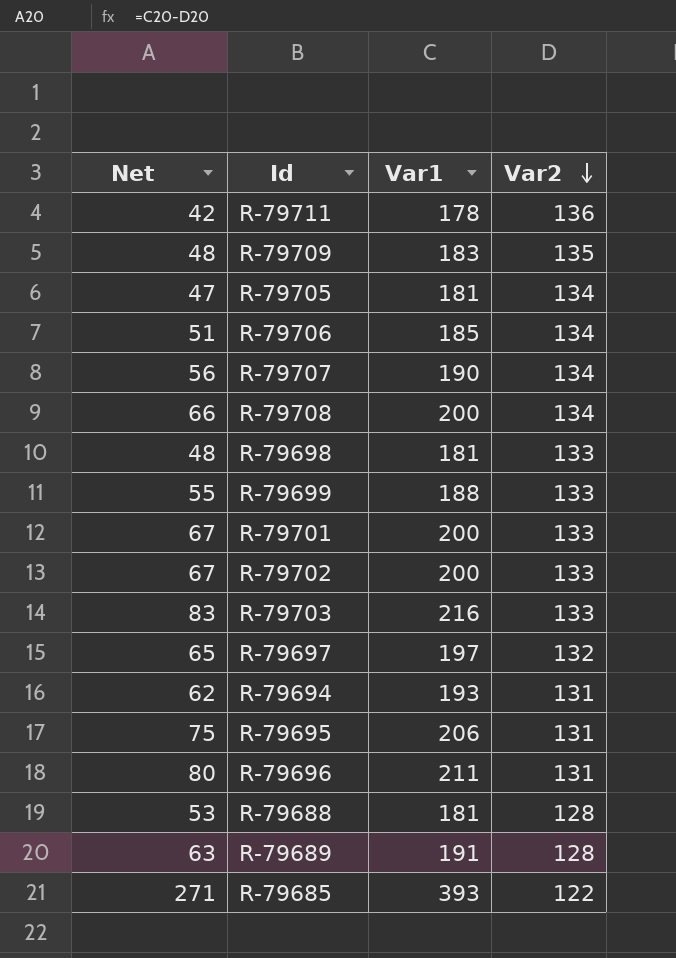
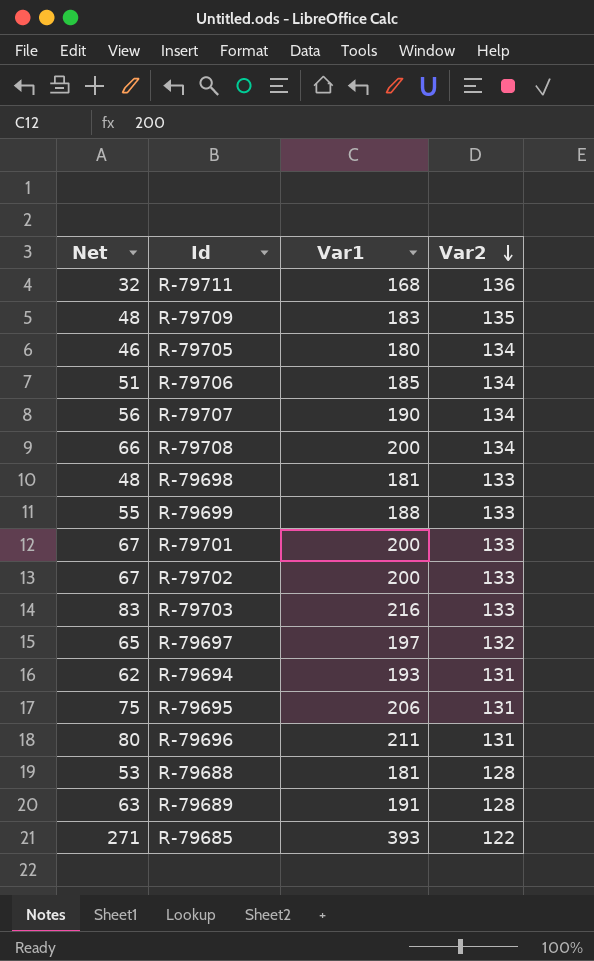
R-79711 | Net: 42 -> 32
R-79711 | Var1: 178 -> 168
R-79705 | Net: 47 -> 46
R-79705 | Var1: 181 -> 180

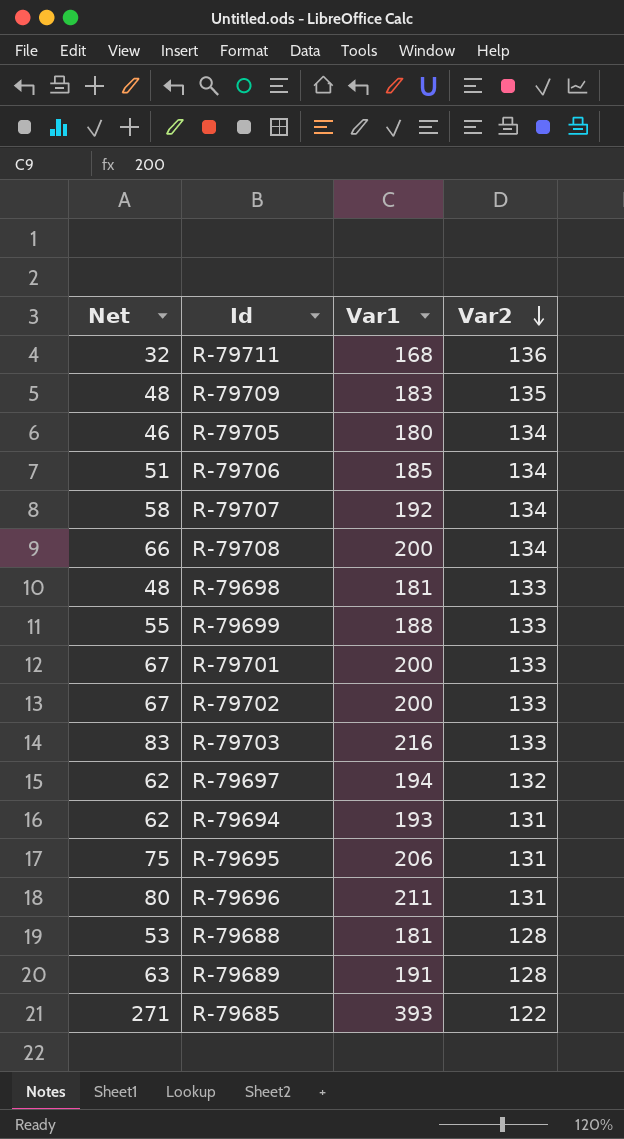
R-79707 | Net: 56 -> 58
R-79707 | Var1: 190 -> 192
R-79697 | Net: 65 -> 62
R-79697 | Var1: 197 -> 194

